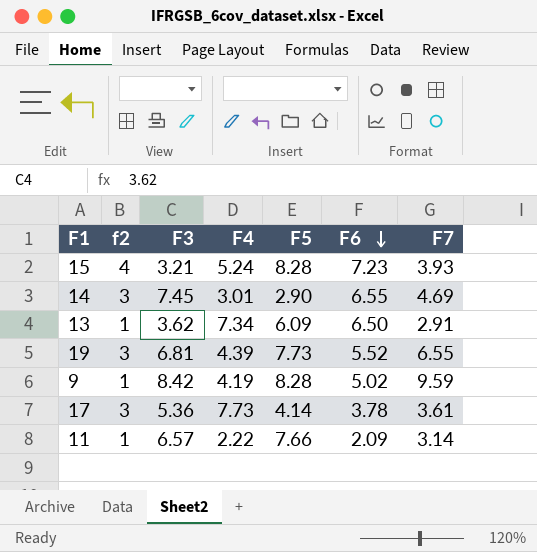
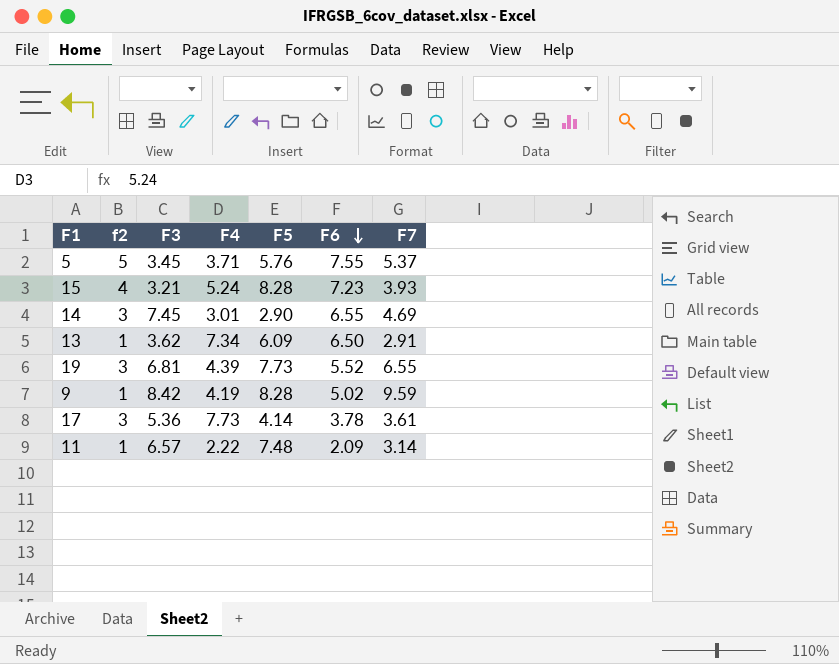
row 5: none -> 5 | 3.45 | 3.71 | 5.76 | 7.55 | 5.37
11 | F5: 7.66 -> 7.48

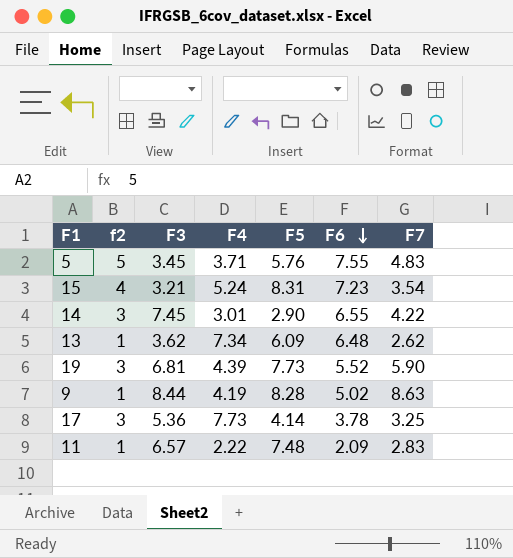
5 | F7: 5.37 -> 4.83
15 | F5: 8.28 -> 8.31
15 | F7: 3.93 -> 3.54
14 | F7: 4.69 -> 4.22
13 | F6: 6.50 -> 6.48
13 | F7: 2.91 -> 2.62
19 | F7: 6.55 -> 5.90
9 | F3: 8.42 -> 8.44
9 | F7: 9.59 -> 8.63
17 | F7: 3.61 -> 3.25
11 | F7: 3.14 -> 2.83

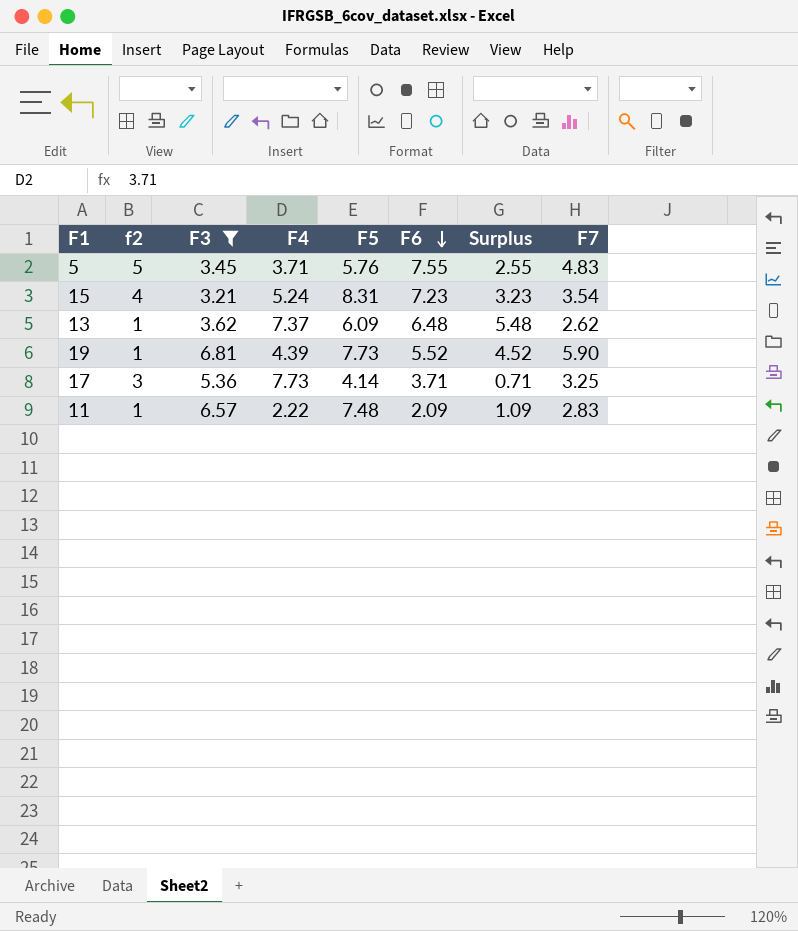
filter: none -> F3 <= 6.81
column Surplus | formula: none -> [F6] - [f2]
13 | F4: 7.34 -> 7.37
19 | f2: 3 -> 1
17 | F6: 3.78 -> 3.71

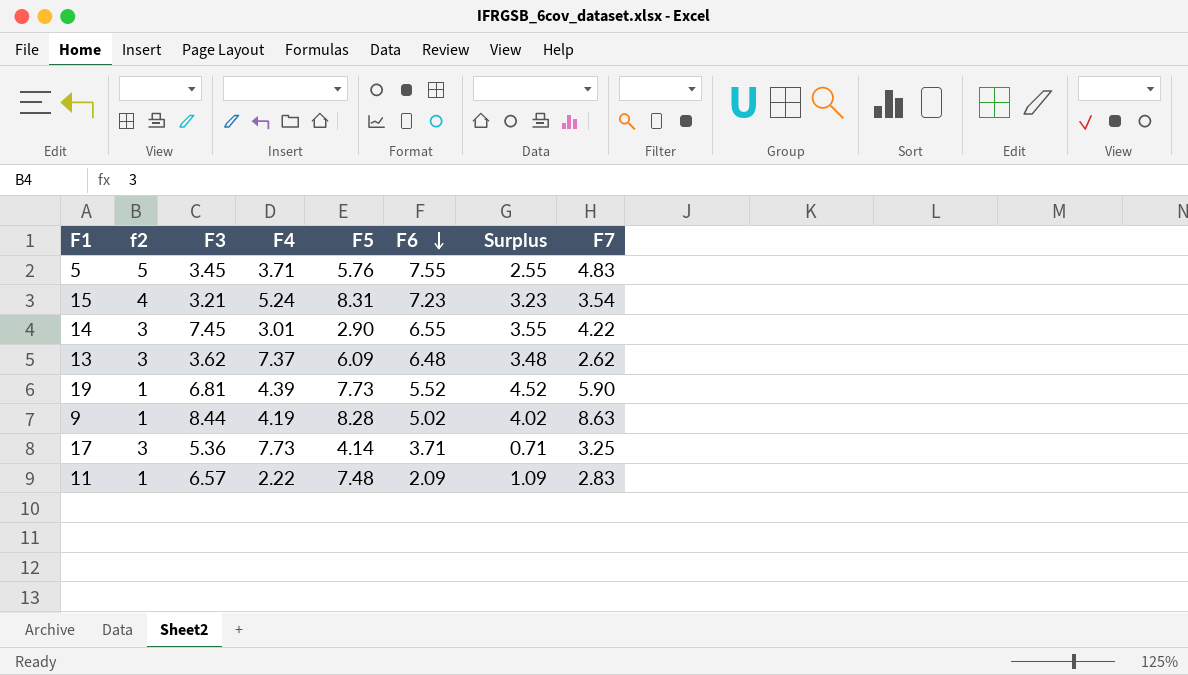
filter: F3 <= 6.81 -> none
13 | f2: 1 -> 3
13 | Surplus: 5.48 -> 3.48

